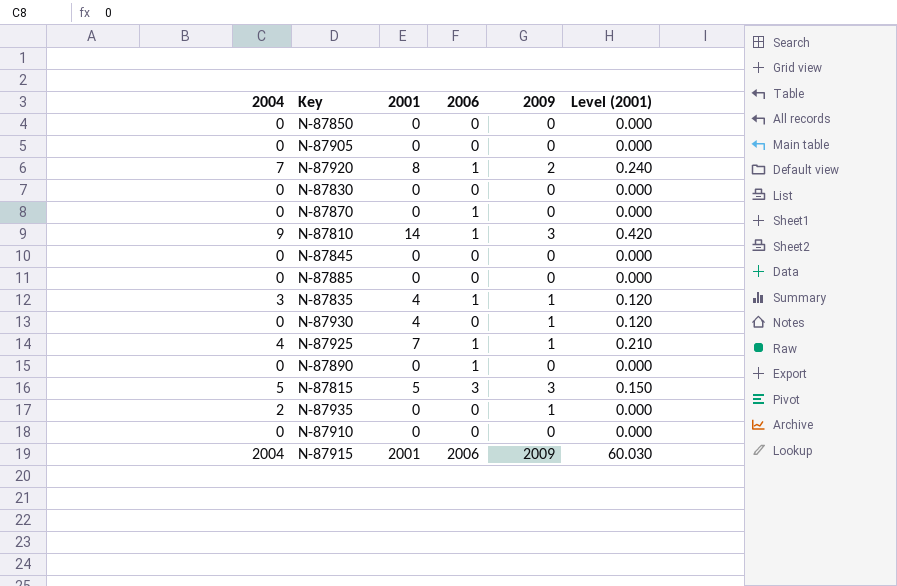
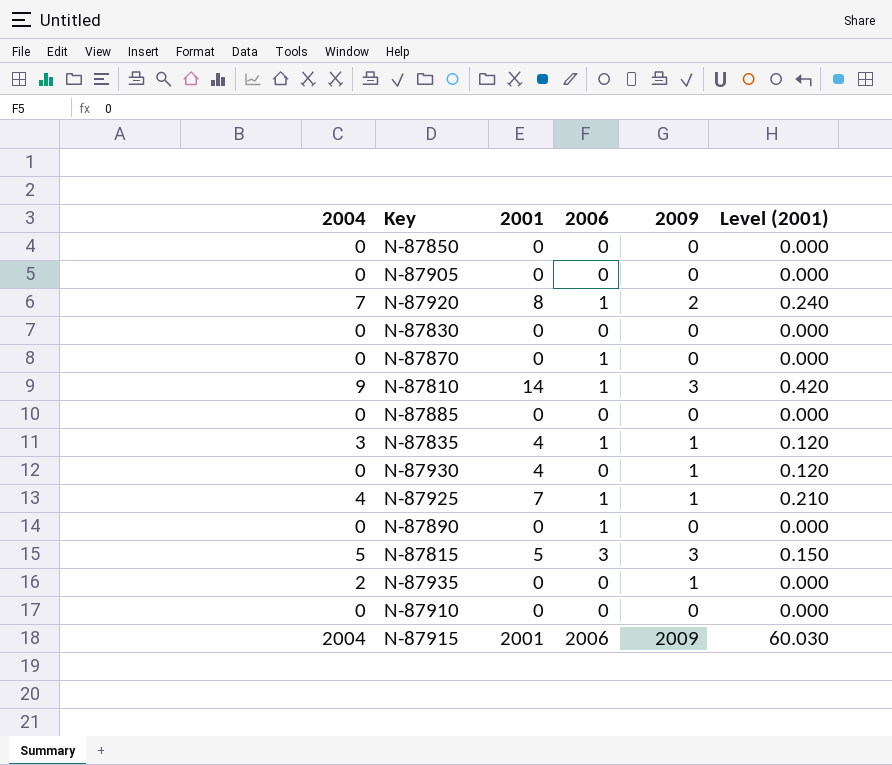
row N-87845: 0 | 0 | 0 | 0 | 0.000 -> none

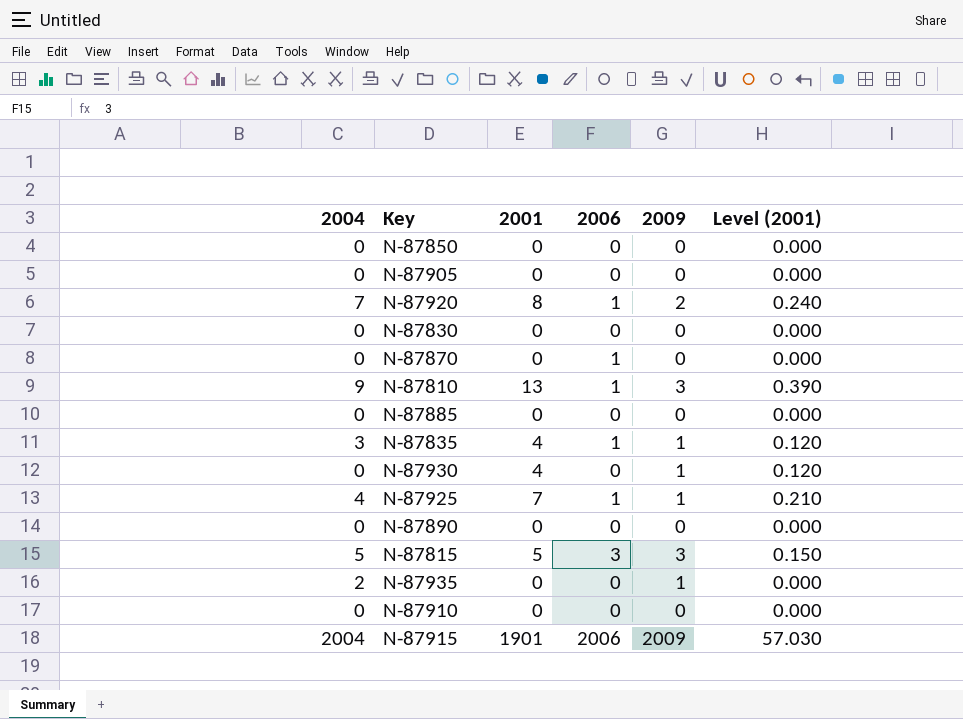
N-87810 | 2001: 14 -> 13
N-87810 | Level (2001): 0.420 -> 0.390
N-87890 | 2006: 1 -> 0
N-87915 | 2001: 2001 -> 1901
N-87915 | Level (2001): 60.030 -> 57.030

